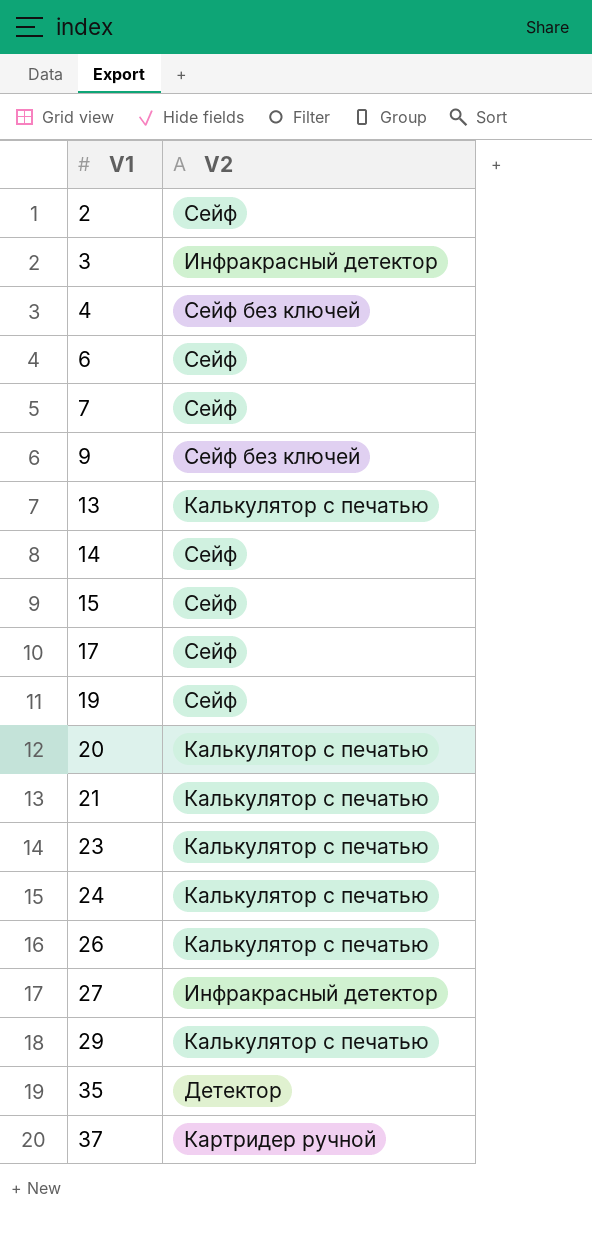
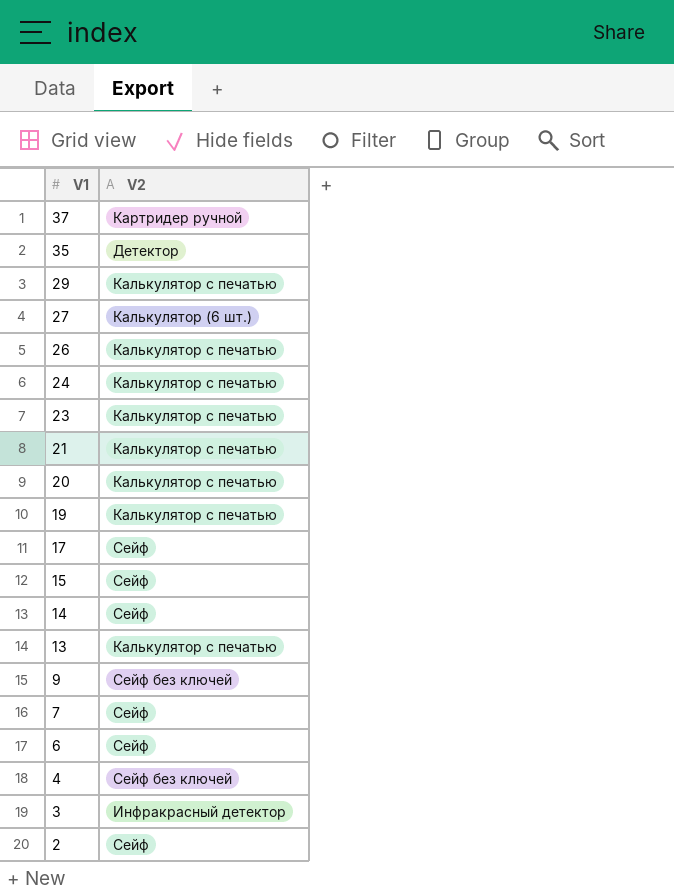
row order: V1 ascending -> V1 descending
27 | V2: Инфракрасный детектор -> Калькулятор (6 шт.)
19 | V2: Сейф -> Калькулятор с печатью

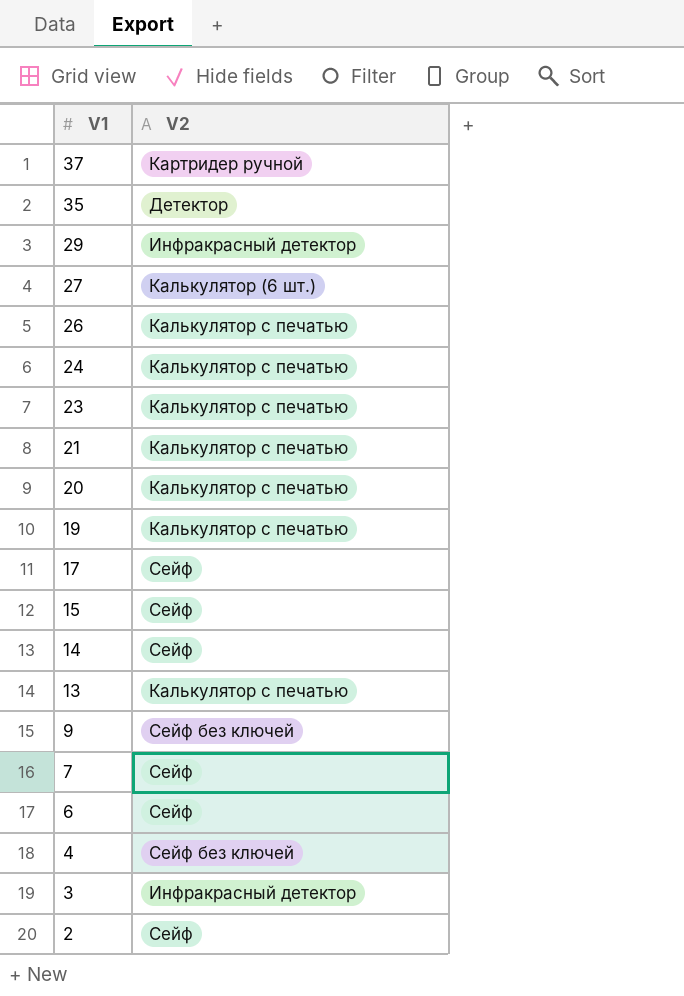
29 | V2: Калькулятор с печатью -> Инфракрасный детектор

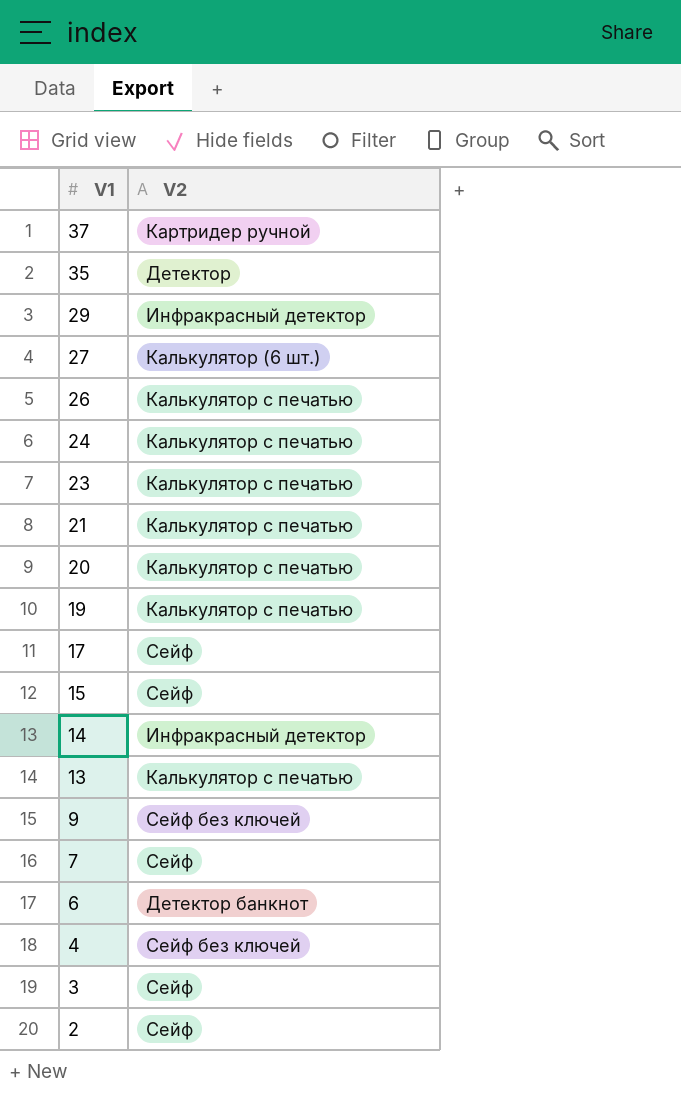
14 | V2: Сейф -> Инфракрасный детектор
6 | V2: Сейф -> Детектор банкнот
3 | V2: Инфракрасный детектор -> Сейф

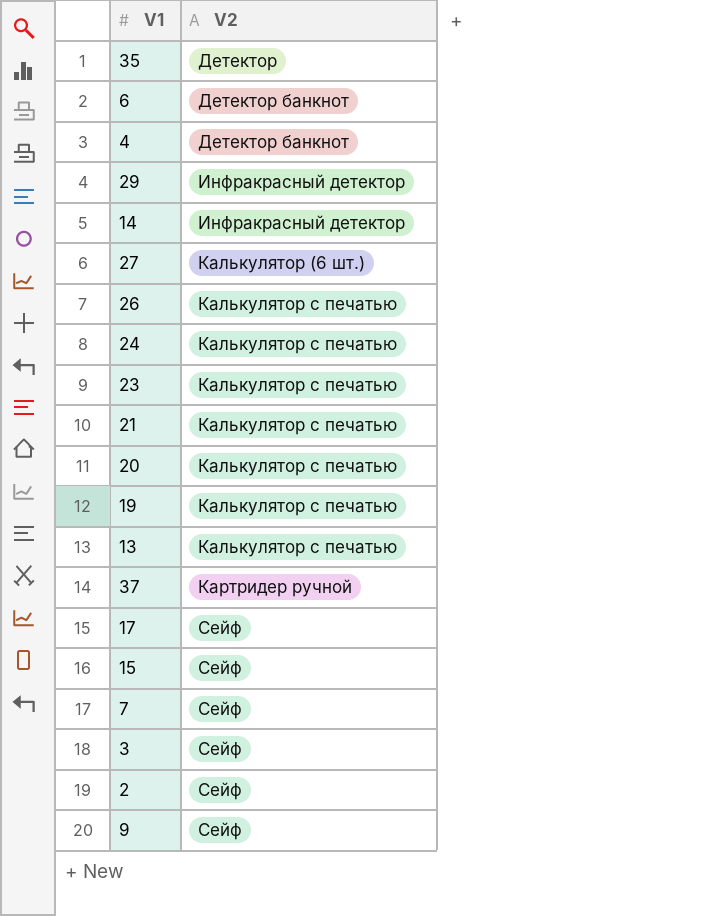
row order: V1 descending -> V2 ascending
4 | V2: Сейф без ключей -> Детектор банкнот
9 | V2: Сейф без ключей -> Сейф

